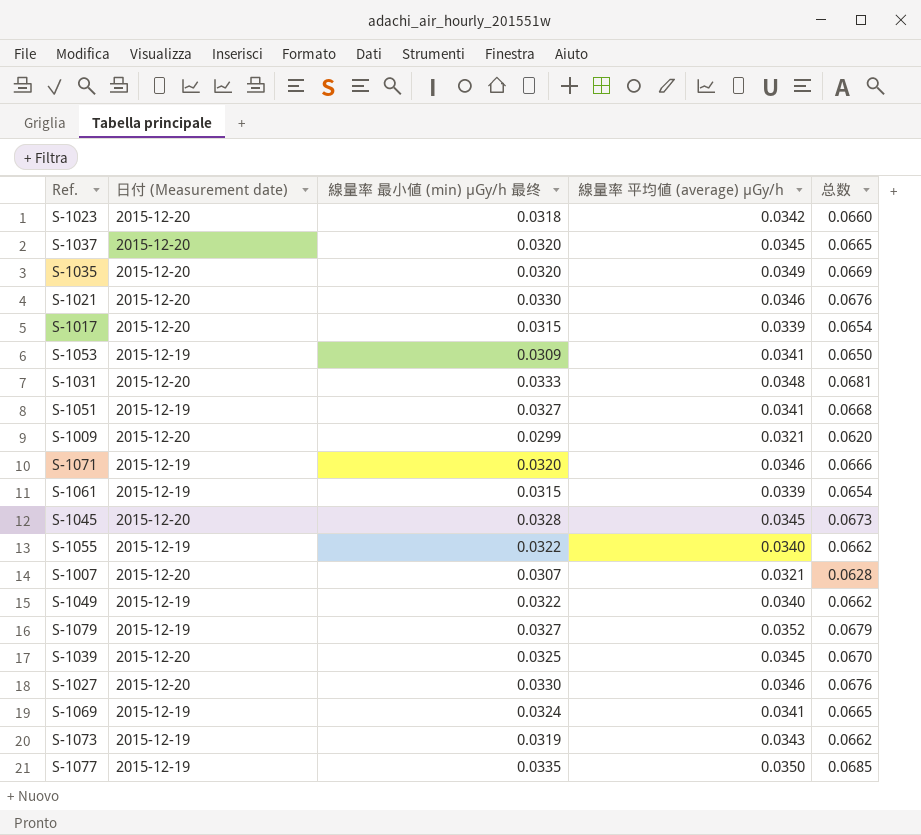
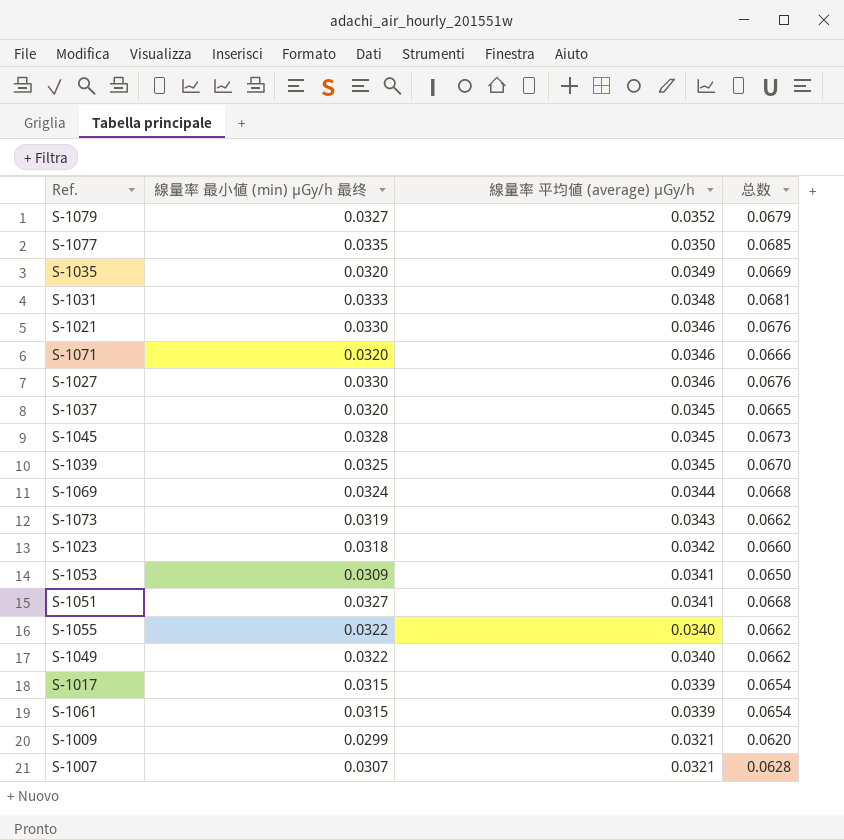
row order: none -> 線量率 平均値 (average) μGy/h descending
column 日付 (Measurement date) | position: 2 -> none
S-1069 | 線量率 平均値 (average) μGy/h: 0.0341 -> 0.0344
S-1069 | 总数: 0.0665 -> 0.0668

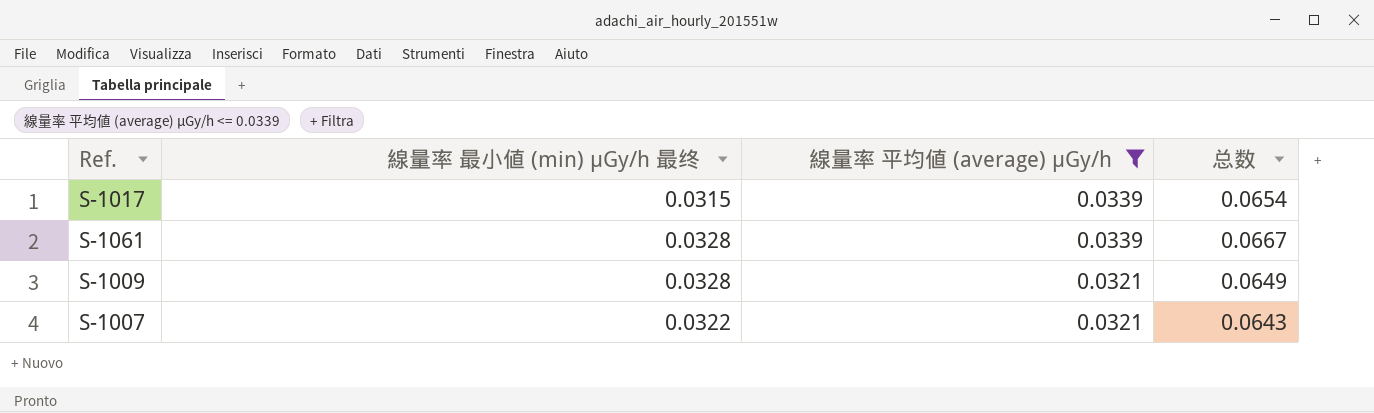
filter: none -> 線量率 平均値 (average) μGy/h <= 0.0339
S-1061 | 線量率 最小値 (min) μGy/h 最终: 0.0315 -> 0.0328
S-1061 | 总数: 0.0654 -> 0.0667
S-1009 | 線量率 最小値 (min) μGy/h 最终: 0.0299 -> 0.0328
S-1009 | 总数: 0.0620 -> 0.0649
S-1007 | 線量率 最小値 (min) μGy/h 最终: 0.0307 -> 0.0322
S-1007 | 总数: 0.0628 -> 0.0643

